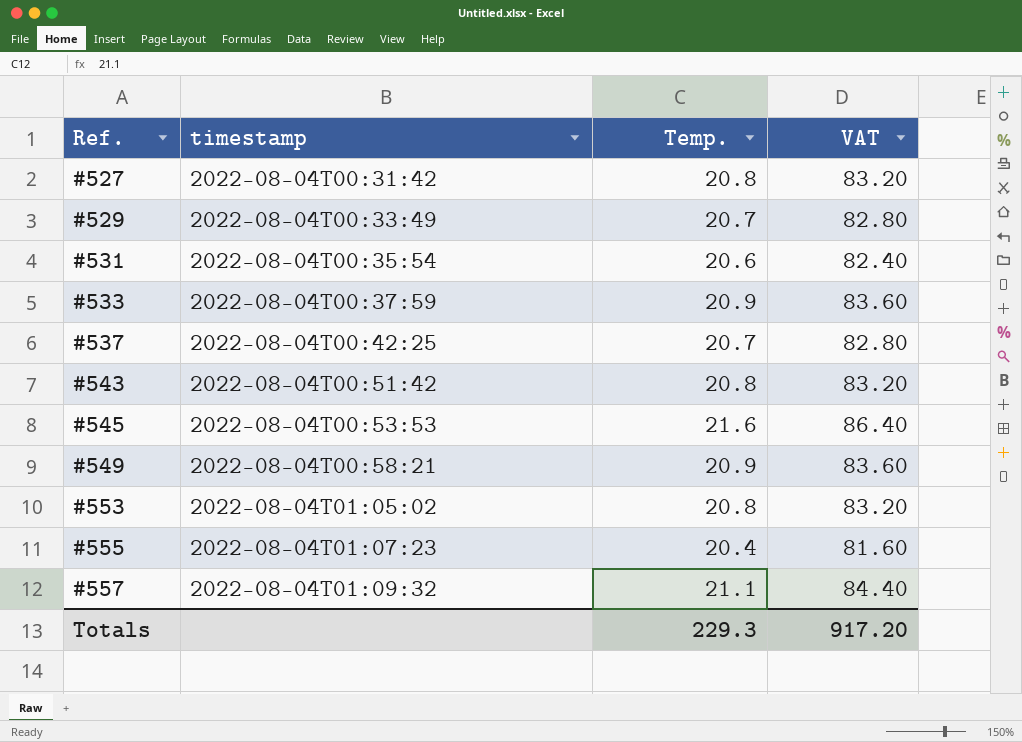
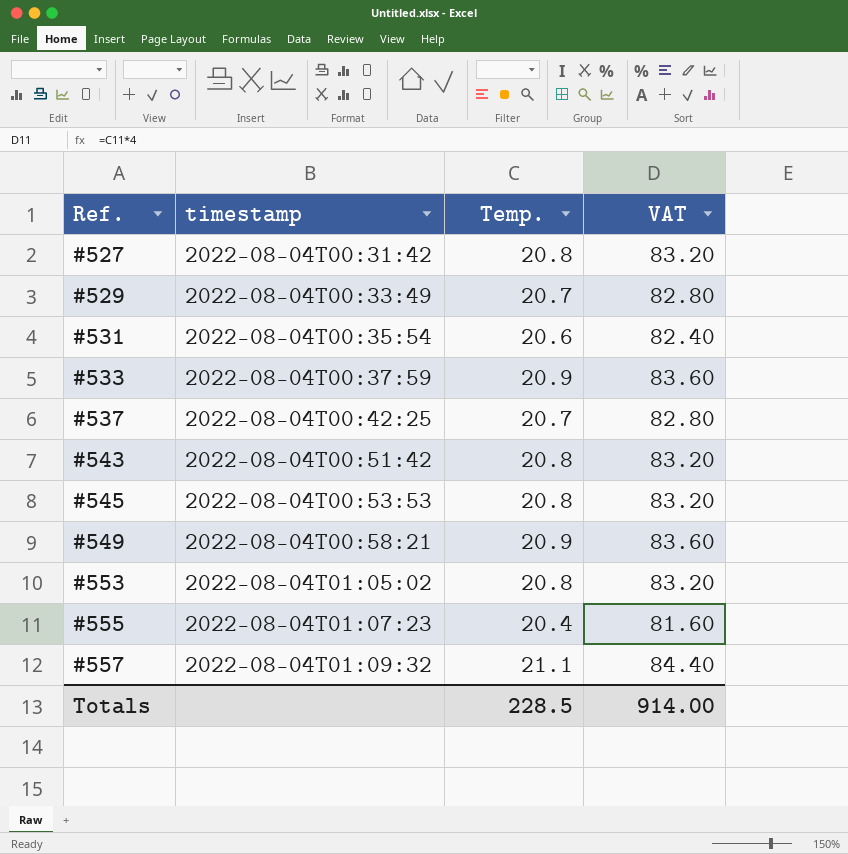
#545 | Temp.: 21.6 -> 20.8
#545 | VAT: 86.40 -> 83.20
Totals | Temp.: 229.3 -> 228.5
Totals | VAT: 917.20 -> 914.00

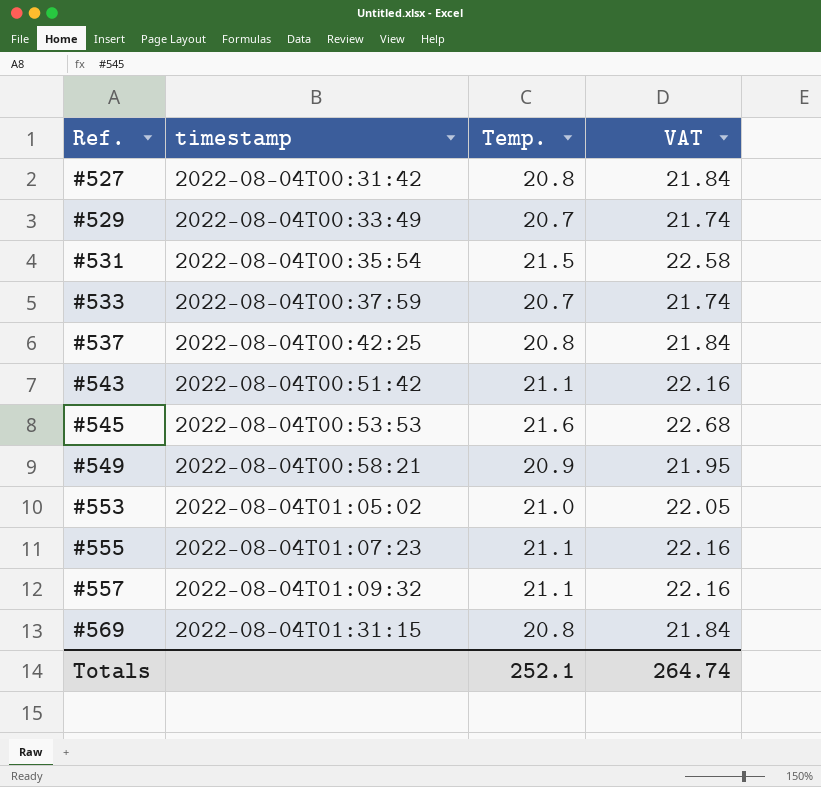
column VAT | formula: [Temp.] * 4 -> [Temp.] * 1.05
#531 | Temp.: 20.6 -> 21.5
#533 | Temp.: 20.9 -> 20.7
#537 | Temp.: 20.7 -> 20.8
#543 | Temp.: 20.8 -> 21.1
#545 | Temp.: 20.8 -> 21.6
#553 | Temp.: 20.8 -> 21.0
#555 | Temp.: 20.4 -> 21.1
row #569: none -> 2022-08-04T01:31:15 | 20.8 | 21.84
Totals | Temp.: 228.5 -> 252.1
Totals | VAT: 914.00 -> 264.74

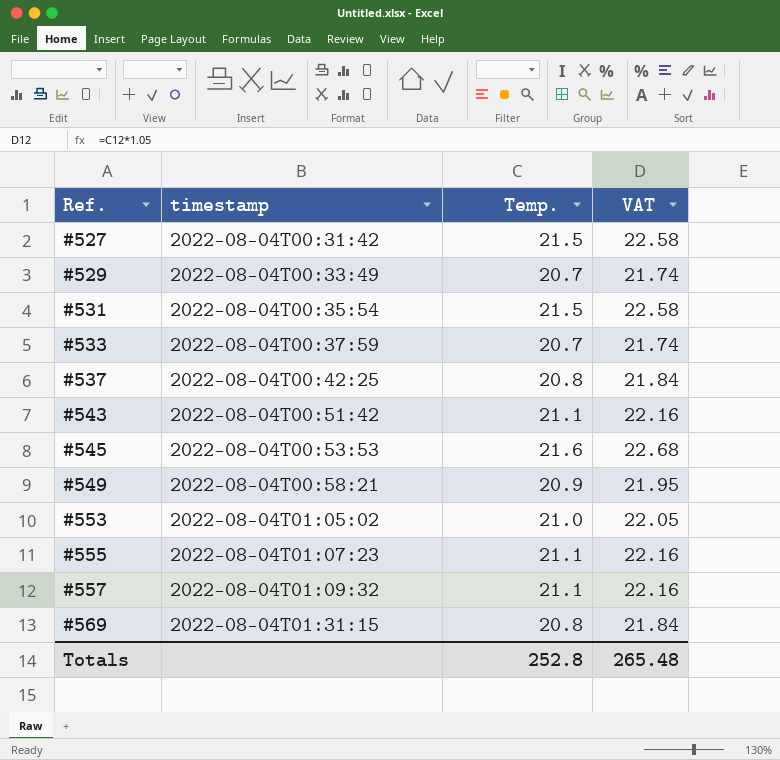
#527 | Temp.: 20.8 -> 21.5
#527 | VAT: 21.84 -> 22.58
Totals | Temp.: 252.1 -> 252.8
Totals | VAT: 264.74 -> 265.48

